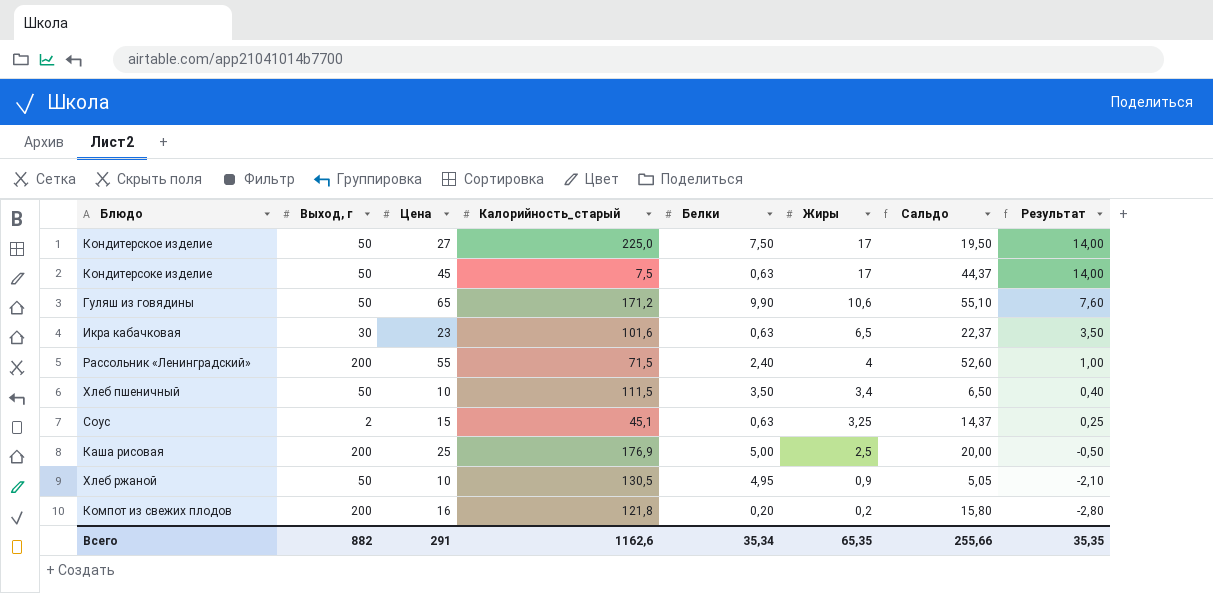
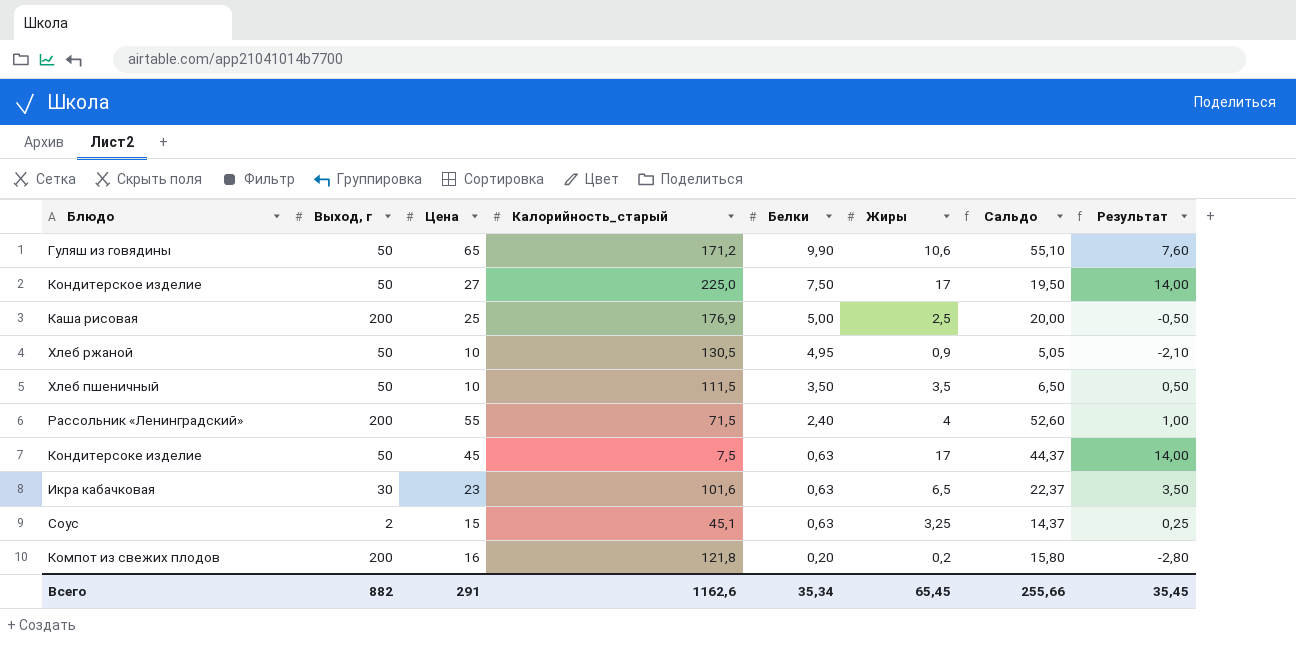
row order: Жиры descending -> Белки descending
Хлеб пшеничный | Жиры: 3,4 -> 3,5
Хлеб пшеничный | Результат: 0,40 -> 0,50
Всего | Жиры: 65,35 -> 65,45
Всего | Результат: 35,35 -> 35,45

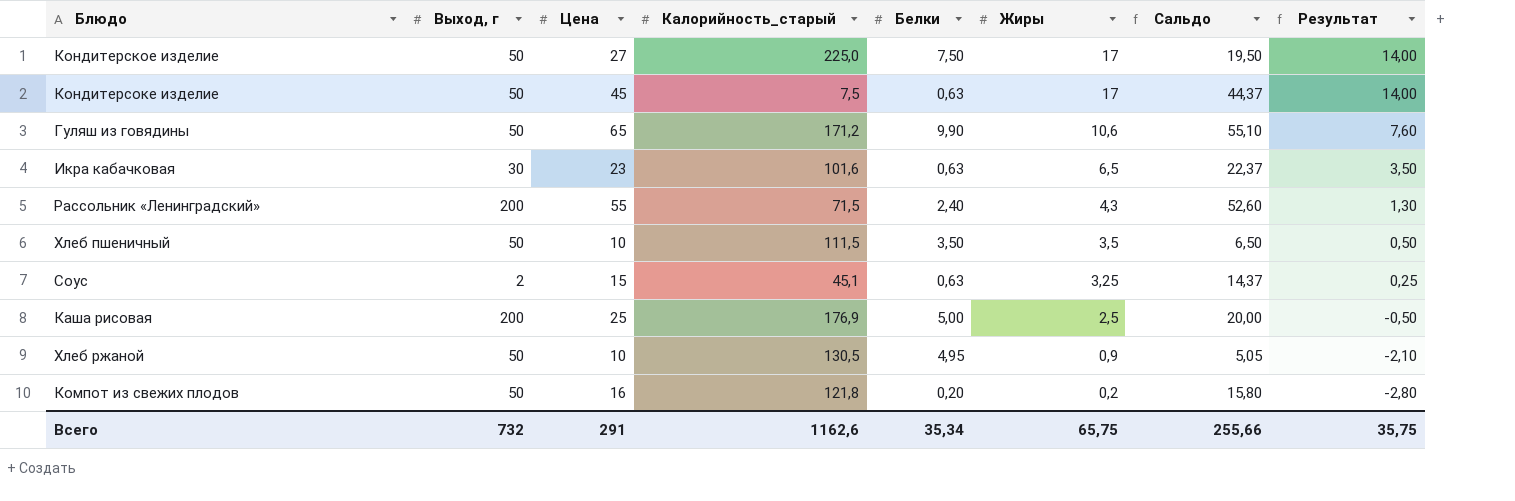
row order: Белки descending -> Жиры descending
Рассольник «Ленинградский» | Жиры: 4 -> 4,3
Рассольник «Ленинградский» | Результат: 1,00 -> 1,30
Компот из свежих плодов | Выход, г: 200 -> 50
Всего | Выход, г: 882 -> 732
Всего | Жиры: 65,45 -> 65,75
Всего | Результат: 35,45 -> 35,75

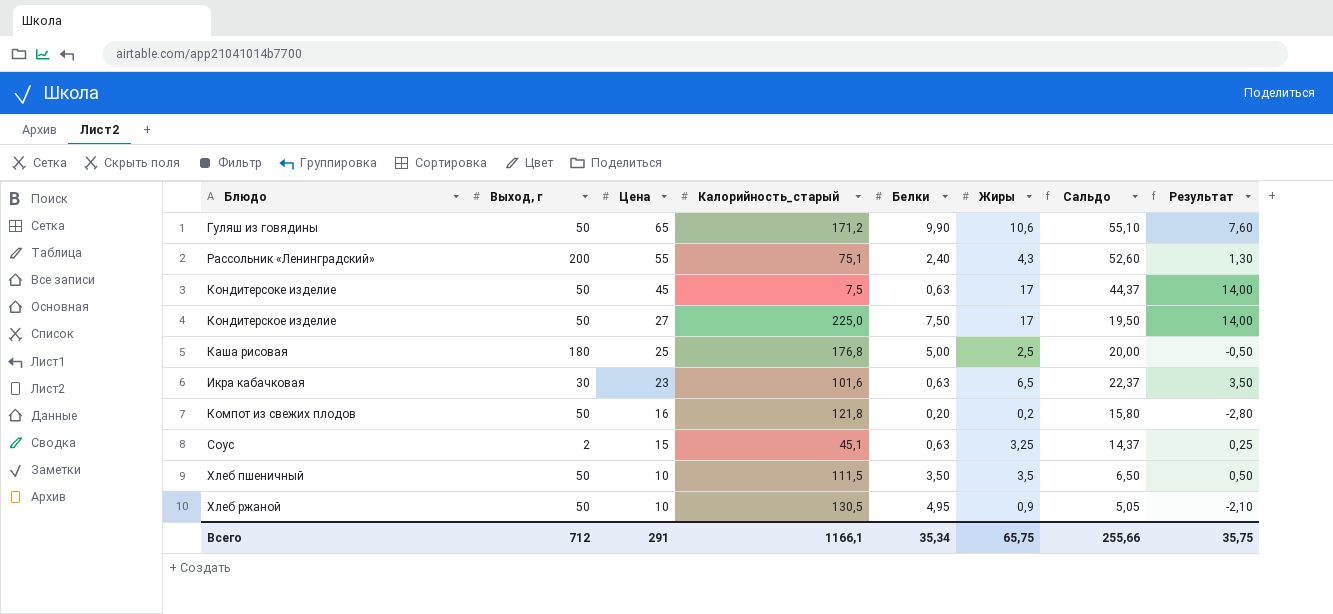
row order: Жиры descending -> Цена descending
Рассольник «Ленинградский» | Калорийность_старый: 71,5 -> 75,1
Каша рисовая | Выход, г: 200 -> 180
Каша рисовая | Калорийность_старый: 176,9 -> 176,8
Всего | Выход, г: 732 -> 712
Всего | Калорийность_старый: 1162,6 -> 1166,1

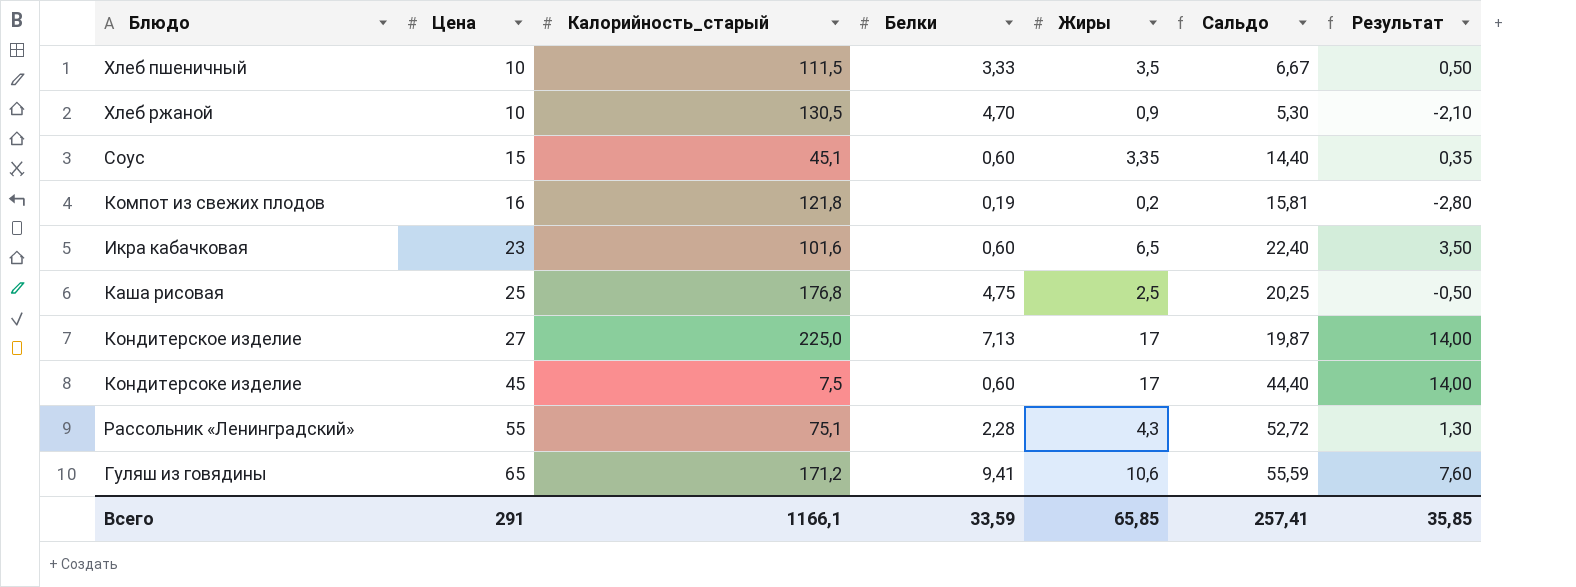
row order: Цена descending -> Цена ascending
column Выход, г | position: 2 -> none
Хлеб пшеничный | Белки: 3,50 -> 3,33
Хлеб пшеничный | Сальдо: 6,50 -> 6,67
Хлеб ржаной | Белки: 4,95 -> 4,70
Хлеб ржаной | Сальдо: 5,05 -> 5,30
Соус | Белки: 0,63 -> 0,60
Соус | Жиры: 3,25 -> 3,35
Соус | Сальдо: 14,37 -> 14,40
Соус | Результат: 0,25 -> 0,35
Компот из свежих плодов | Белки: 0,20 -> 0,19
Компот из свежих плодов | Сальдо: 15,80 -> 15,81
Икра кабачковая | Белки: 0,63 -> 0,60
Икра кабачковая | Сальдо: 22,37 -> 22,40
Каша рисовая | Белки: 5,00 -> 4,75
Каша рисовая | Сальдо: 20,00 -> 20,25
Кондитерское изделие | Белки: 7,50 -> 7,13
Кондитерское изделие | Сальдо: 19,50 -> 19,87
Кондитерсоке изделие | Белки: 0,63 -> 0,60
Кондитерсоке изделие | Сальдо: 44,37 -> 44,40
Рассольник «Ленинградский» | Белки: 2,40 -> 2,28
Рассольник «Ленинградский» | Сальдо: 52,60 -> 52,72
Гуляш из говядины | Белки: 9,90 -> 9,41
Гуляш из говядины | Сальдо: 55,10 -> 55,59
Всего | Белки: 35,34 -> 33,59
Всего | Жиры: 65,75 -> 65,85
Всего | Сальдо: 255,66 -> 257,41
Всего | Результат: 35,75 -> 35,85

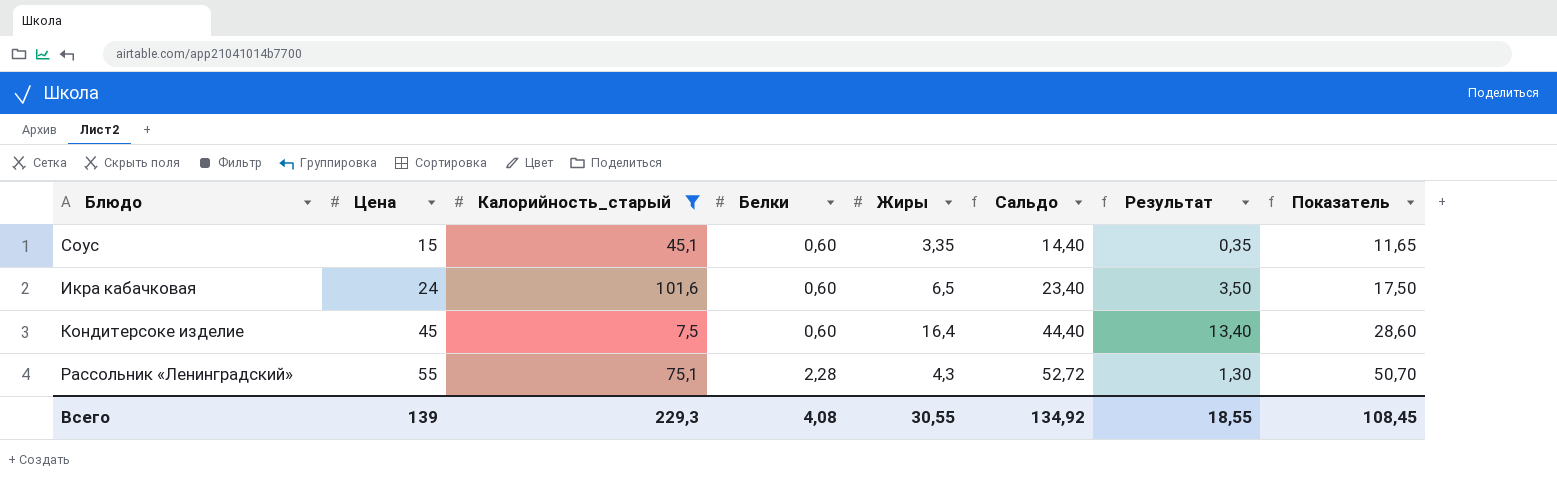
filter: none -> Калорийность_старый <= 101,6
column Показатель | formula: none -> [Цена] - [Жиры]
Икра кабачковая | Цена: 23 -> 24
Икра кабачковая | Сальдо: 22,40 -> 23,40
Кондитерсоке изделие | Жиры: 17 -> 16,4
Кондитерсоке изделие | Результат: 14,00 -> 13,40
Всего | Цена: 291 -> 139
Всего | Калорийность_старый: 1166,1 -> 229,3
Всего | Белки: 33,59 -> 4,08
Всего | Жиры: 65,85 -> 30,55
Всего | Сальдо: 257,41 -> 134,92
Всего | Результат: 35,85 -> 18,55

